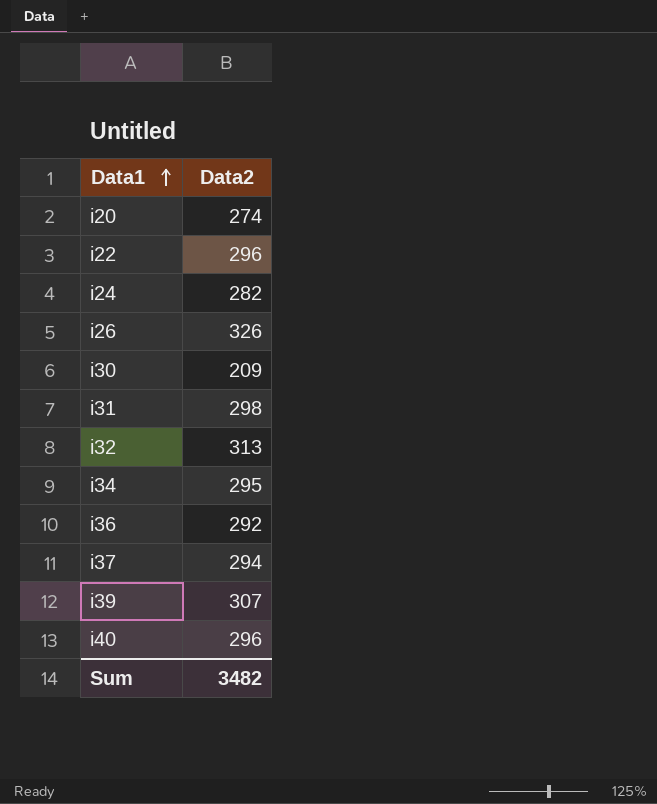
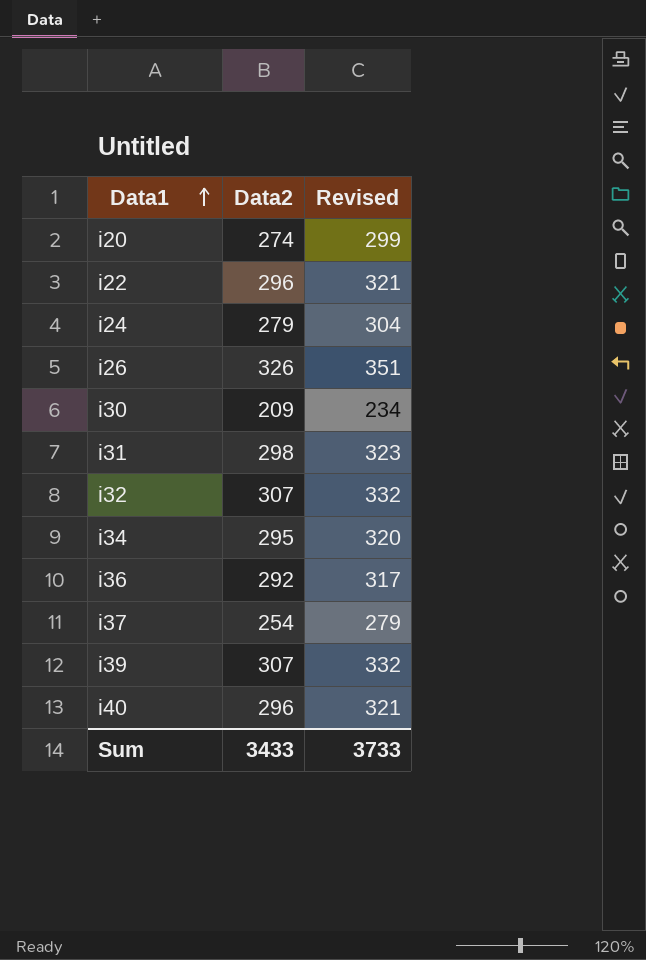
column Revised | formula: none -> [Data2] + 25
i24 | Data2: 282 -> 279
i32 | Data2: 313 -> 307
i37 | Data2: 294 -> 254
Sum | Data2: 3482 -> 3433

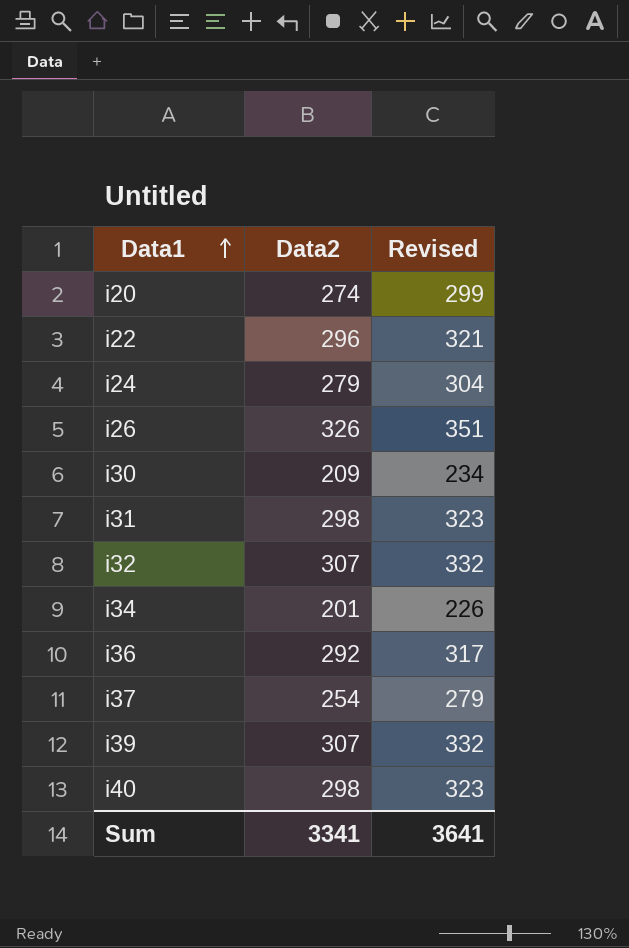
i34 | Data2: 295 -> 201
i34 | Revised: 320 -> 226
i40 | Data2: 296 -> 298
i40 | Revised: 321 -> 323
Sum | Data2: 3433 -> 3341
Sum | Revised: 3733 -> 3641

